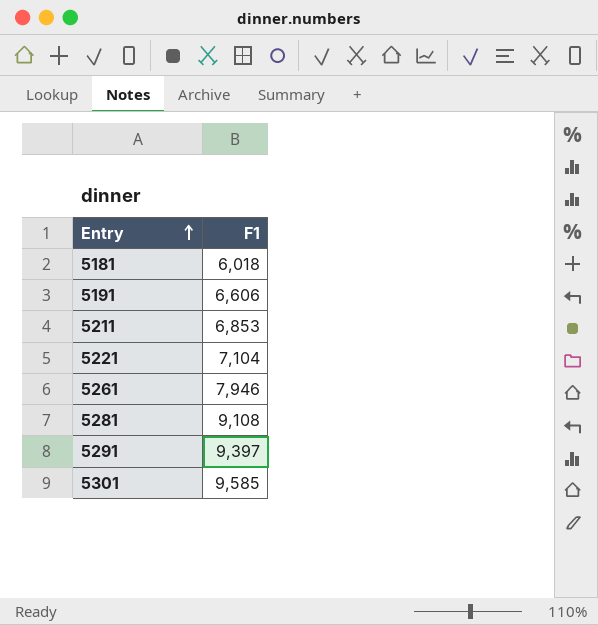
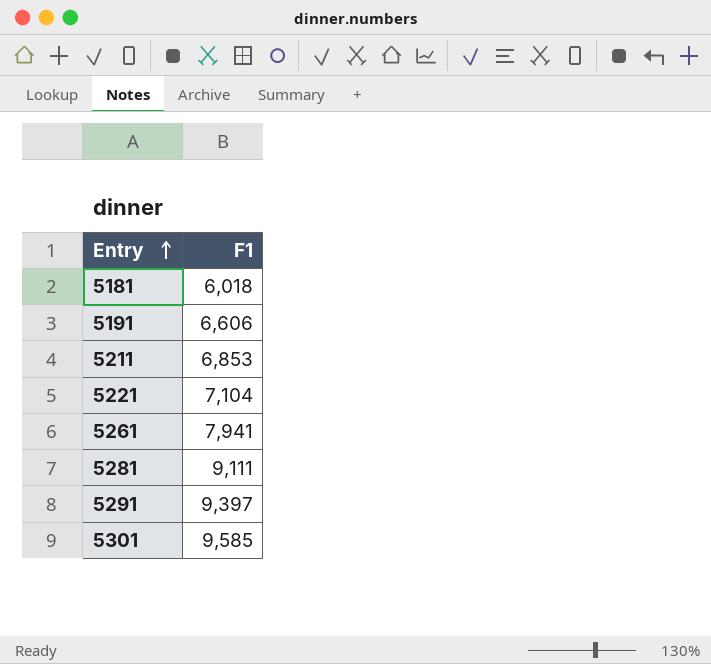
5261 | F1: 7,946 -> 7,941
5281 | F1: 9,108 -> 9,111

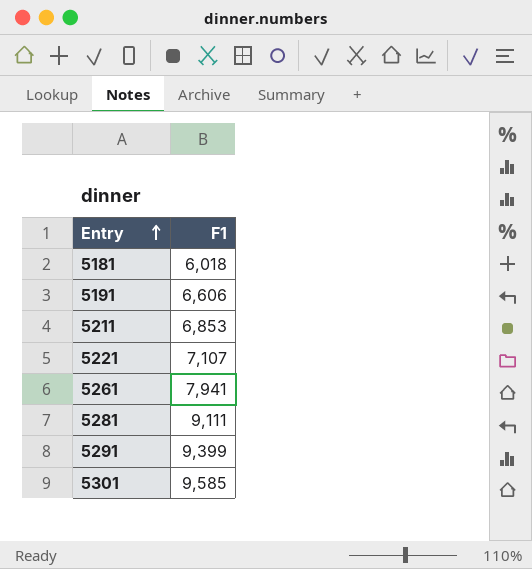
5221 | F1: 7,104 -> 7,107
5291 | F1: 9,397 -> 9,399

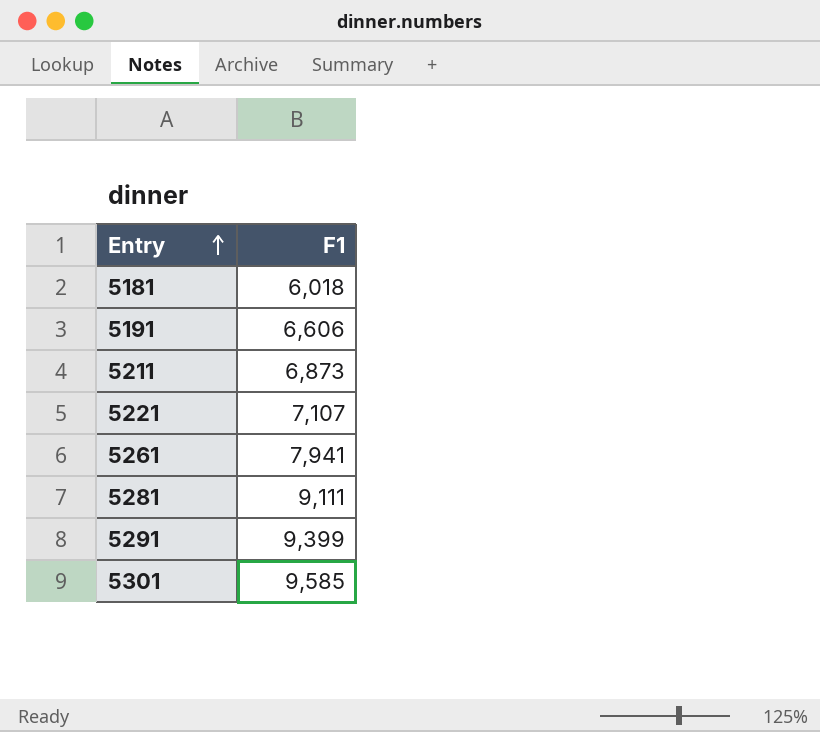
5211 | F1: 6,853 -> 6,873

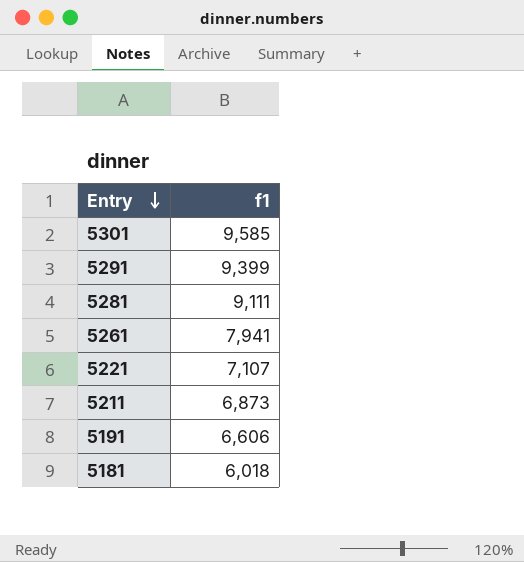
row order: Entry ascending -> Entry descending
column name: F1 -> f1

